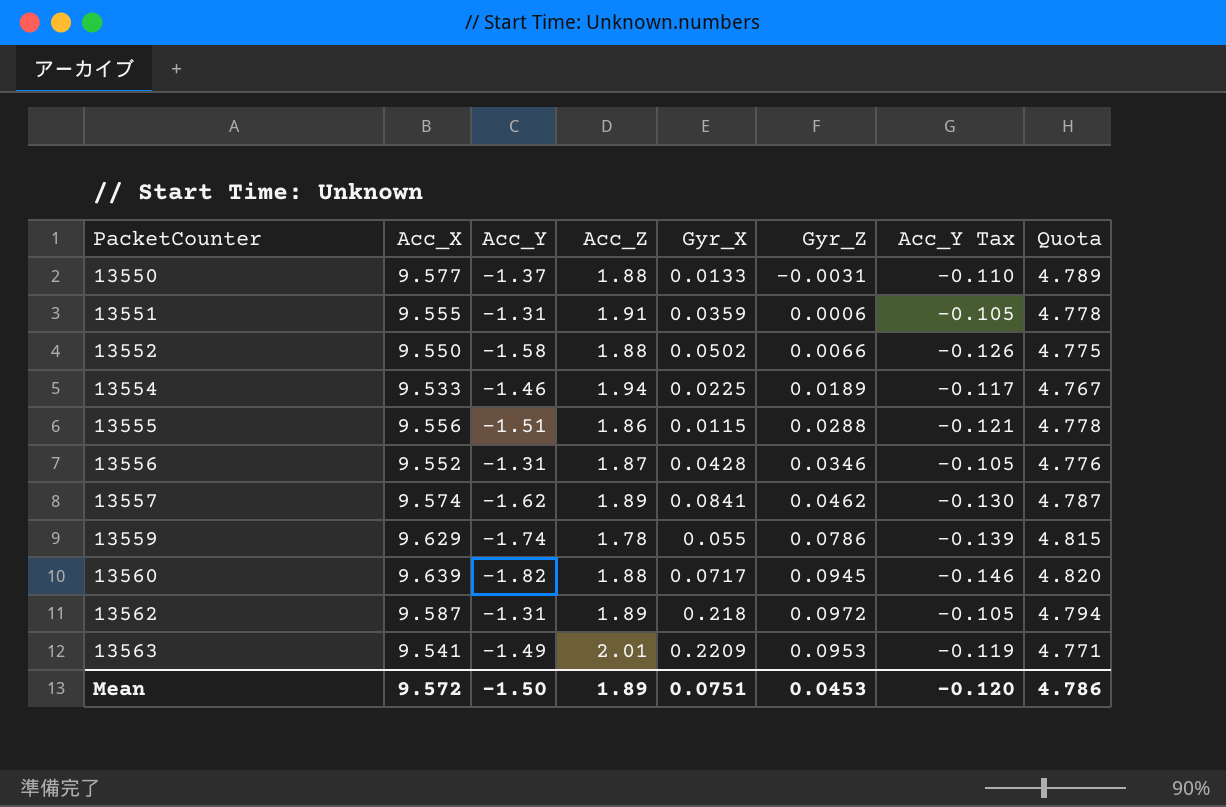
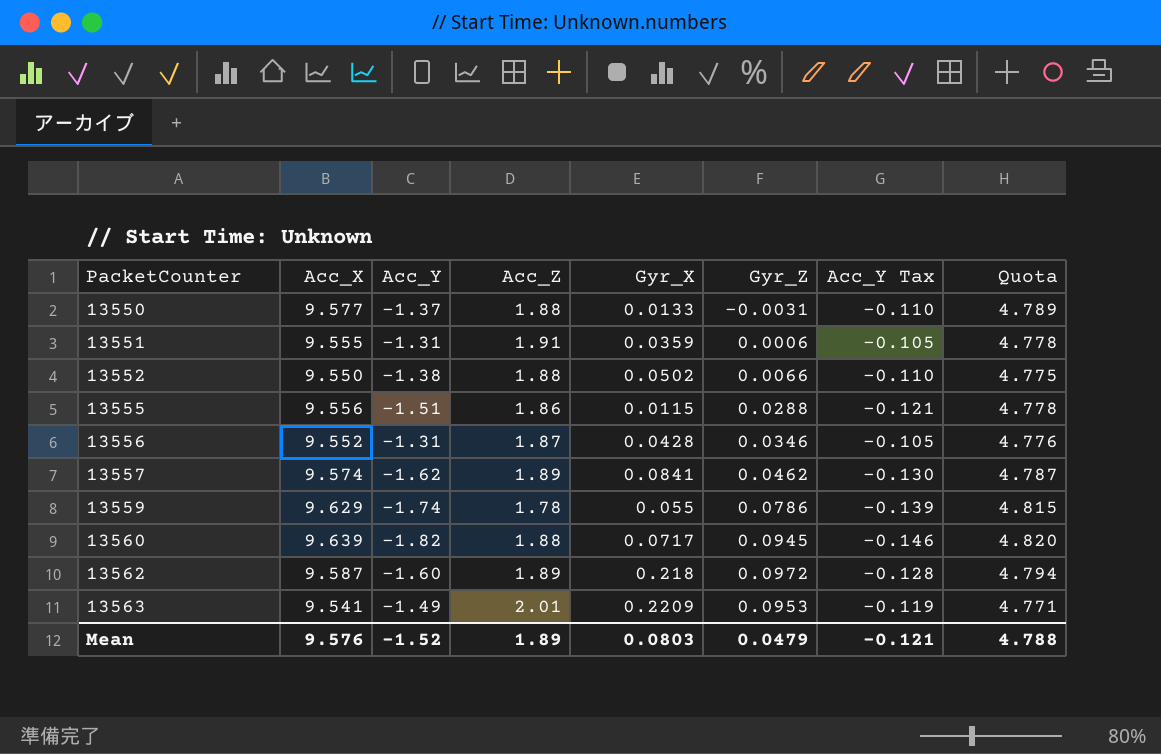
row 13554: 9.533 | -1.46 | 1.94 | 0.0225 | 0.0189 | -0.117 | 4.767 -> none
13552 | Acc_Y: -1.58 -> -1.38
13552 | Acc_Y Tax: -0.126 -> -0.110
13562 | Acc_Y: -1.31 -> -1.60
13562 | Acc_Y Tax: -0.105 -> -0.128
Mean | Acc_X: 9.572 -> 9.576
Mean | Acc_Y: -1.50 -> -1.52
Mean | Gyr_X: 0.0751 -> 0.0803
Mean | Gyr_Z: 0.0453 -> 0.0479
Mean | Acc_Y Tax: -0.120 -> -0.121
Mean | Quota: 4.786 -> 4.788

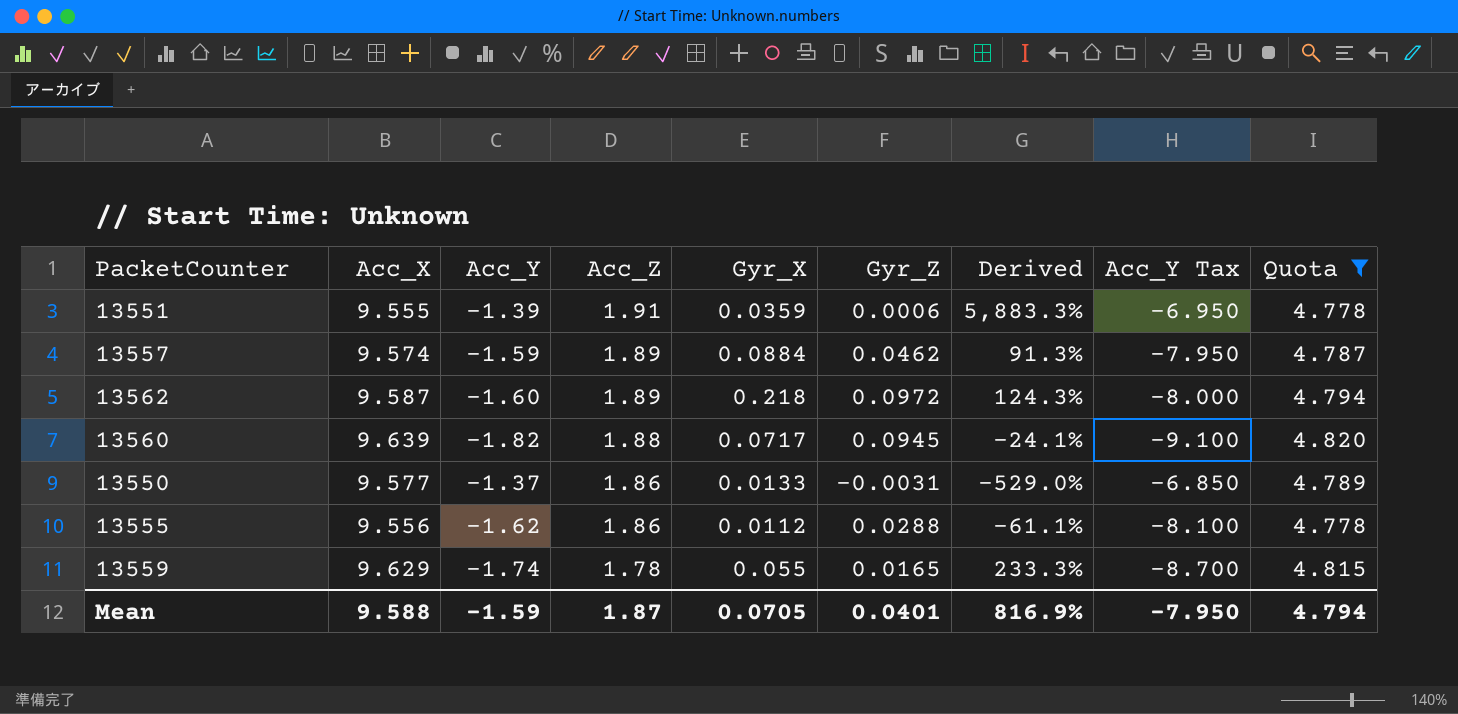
filter: none -> Quota >= 4.778
row order: PacketCounter ascending -> Acc_Z descending
column Derived | formula: none -> ([Gyr_X] - [Gyr_Z]) / [Gyr_Z]
column Acc_Y Tax | formula: [Acc_Y] * 0.08 -> [Acc_Y] * 5
13551 | Acc_Y: -1.31 -> -1.39
13557 | Acc_Y: -1.62 -> -1.59
13557 | Gyr_X: 0.0841 -> 0.0884
13550 | Acc_Z: 1.88 -> 1.86
13555 | Acc_Y: -1.51 -> -1.62
13555 | Gyr_X: 0.0115 -> 0.0112
13559 | Gyr_Z: 0.0786 -> 0.0165
Mean | Acc_X: 9.576 -> 9.588
Mean | Acc_Y: -1.52 -> -1.59
Mean | Acc_Z: 1.89 -> 1.87
Mean | Gyr_X: 0.0803 -> 0.0705
Mean | Gyr_Z: 0.0479 -> 0.0401
Mean | Acc_Y Tax: -0.121 -> -7.950
Mean | Quota: 4.788 -> 4.794

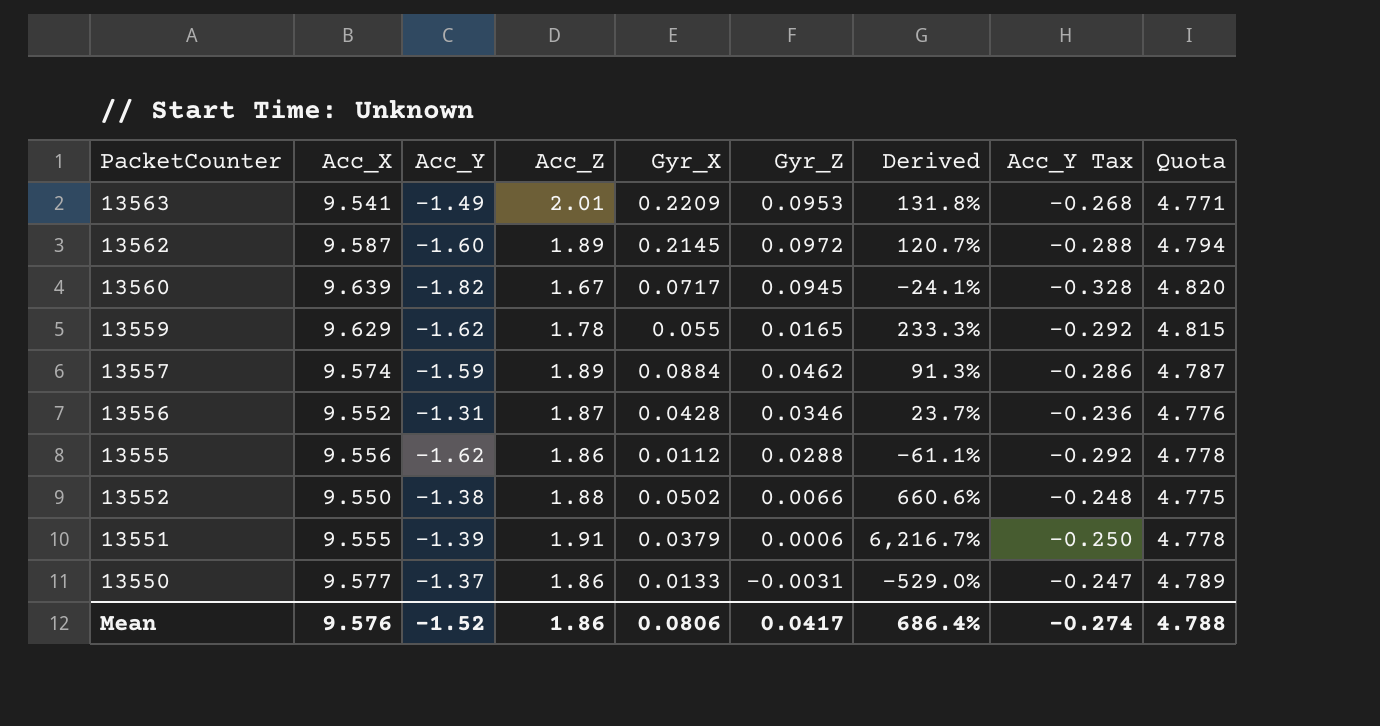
filter: Quota >= 4.778 -> none
row order: Acc_Z descending -> PacketCounter descending
column Acc_Y Tax | formula: [Acc_Y] * 5 -> [Acc_Y] * 0.18
13562 | Gyr_X: 0.218 -> 0.2145
13562 | Derived: 124.3% -> 120.7%
13560 | Acc_Z: 1.88 -> 1.67
13559 | Acc_Y: -1.74 -> -1.62
13551 | Gyr_X: 0.0359 -> 0.0379
13551 | Derived: 5,883.3% -> 6,216.7%
Mean | Acc_X: 9.588 -> 9.576
Mean | Acc_Y: -1.59 -> -1.52
Mean | Acc_Z: 1.87 -> 1.86
Mean | Gyr_X: 0.0705 -> 0.0806
Mean | Gyr_Z: 0.0401 -> 0.0417
Mean | Derived: 816.9% -> 686.4%
Mean | Acc_Y Tax: -7.950 -> -0.274
Mean | Quota: 4.794 -> 4.788

